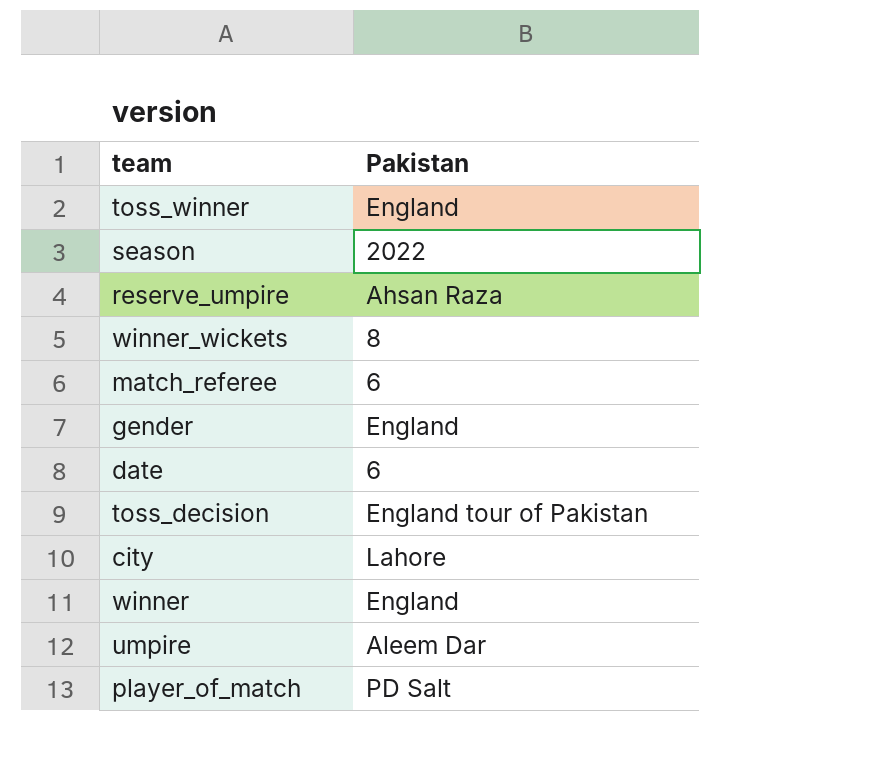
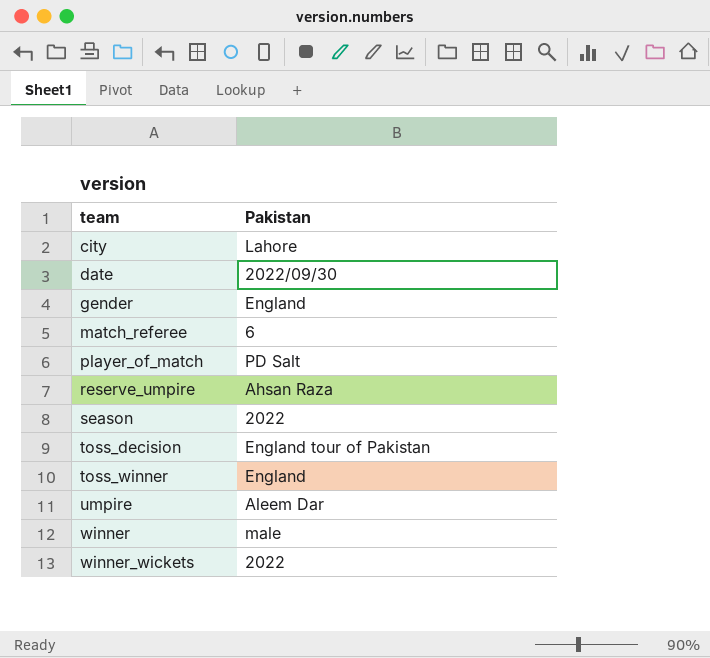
row order: none -> team ascending
date | Pakistan: 6 -> 2022/09/30
winner | Pakistan: England -> male
winner_wickets | Pakistan: 8 -> 2022

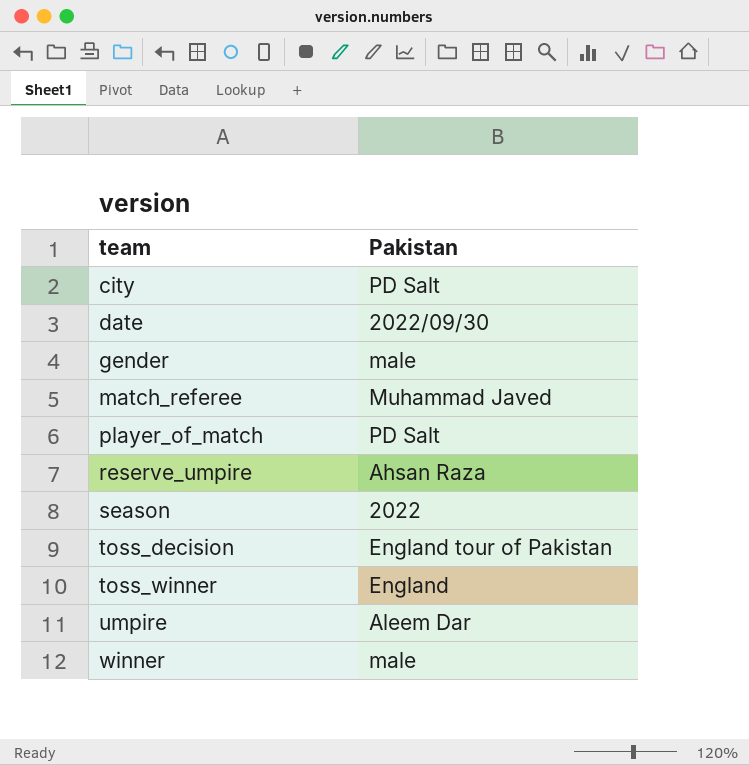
row winner_wickets: 2022 -> none
city | Pakistan: Lahore -> PD Salt
gender | Pakistan: England -> male
match_referee | Pakistan: 6 -> Muhammad Javed

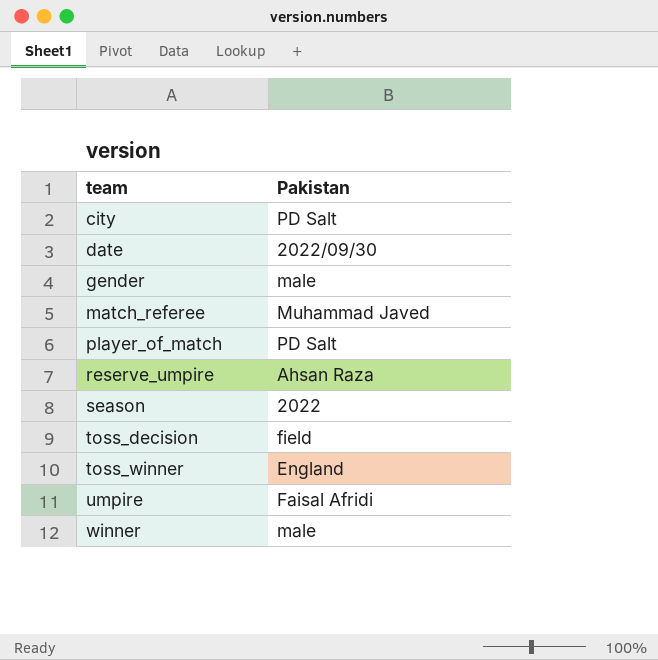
toss_decision | Pakistan: England tour of Pakistan -> field
umpire | Pakistan: Aleem Dar -> Faisal Afridi

